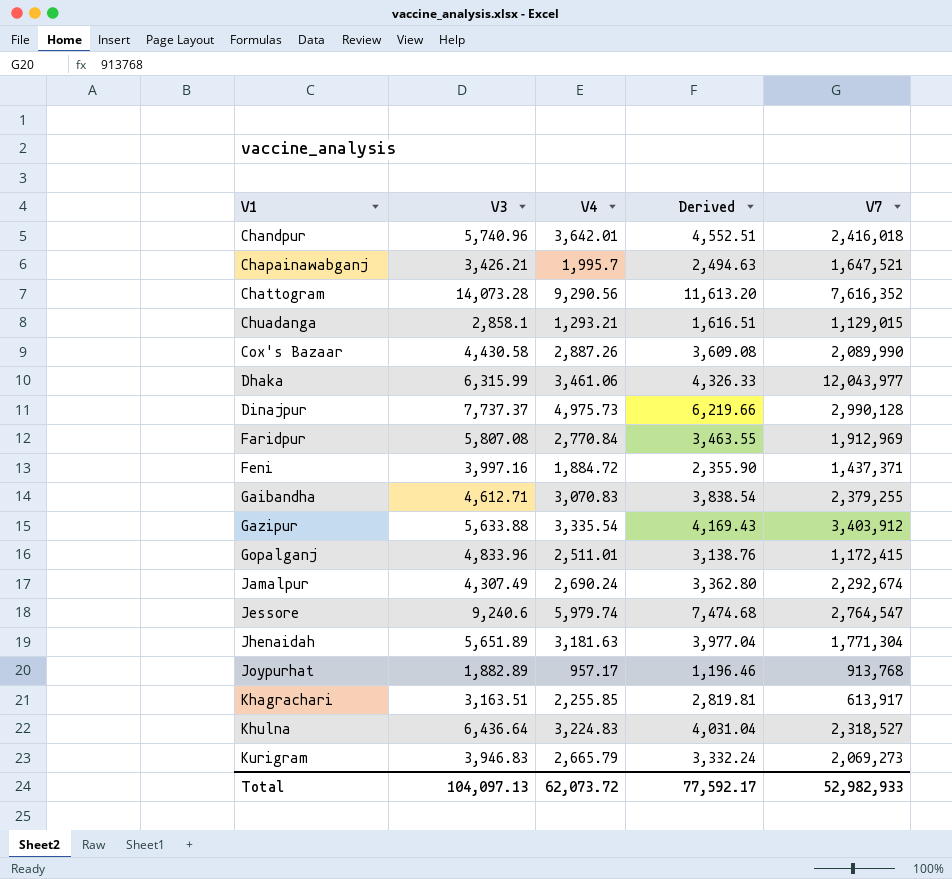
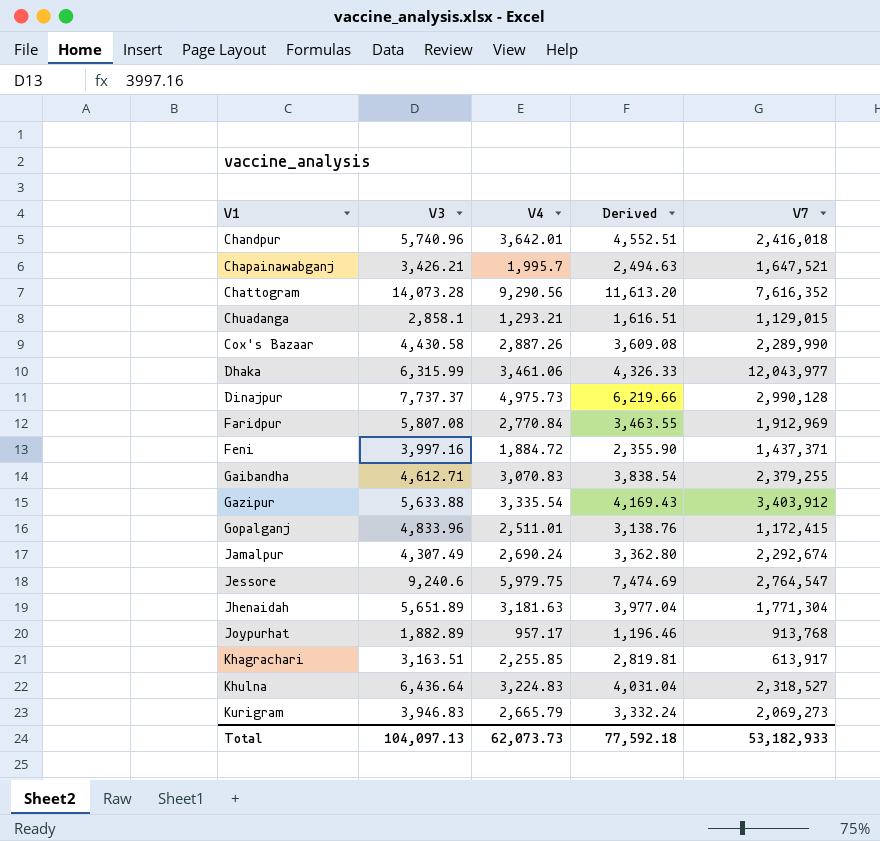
Cox's Bazaar | V7: 2,089,990 -> 2,289,990
Jessore | V4: 5,979.74 -> 5,979.75
Jessore | Derived: 7,474.68 -> 7,474.69
Total | V4: 62,073.72 -> 62,073.73
Total | Derived: 77,592.17 -> 77,592.18
Total | V7: 52,982,933 -> 53,182,933

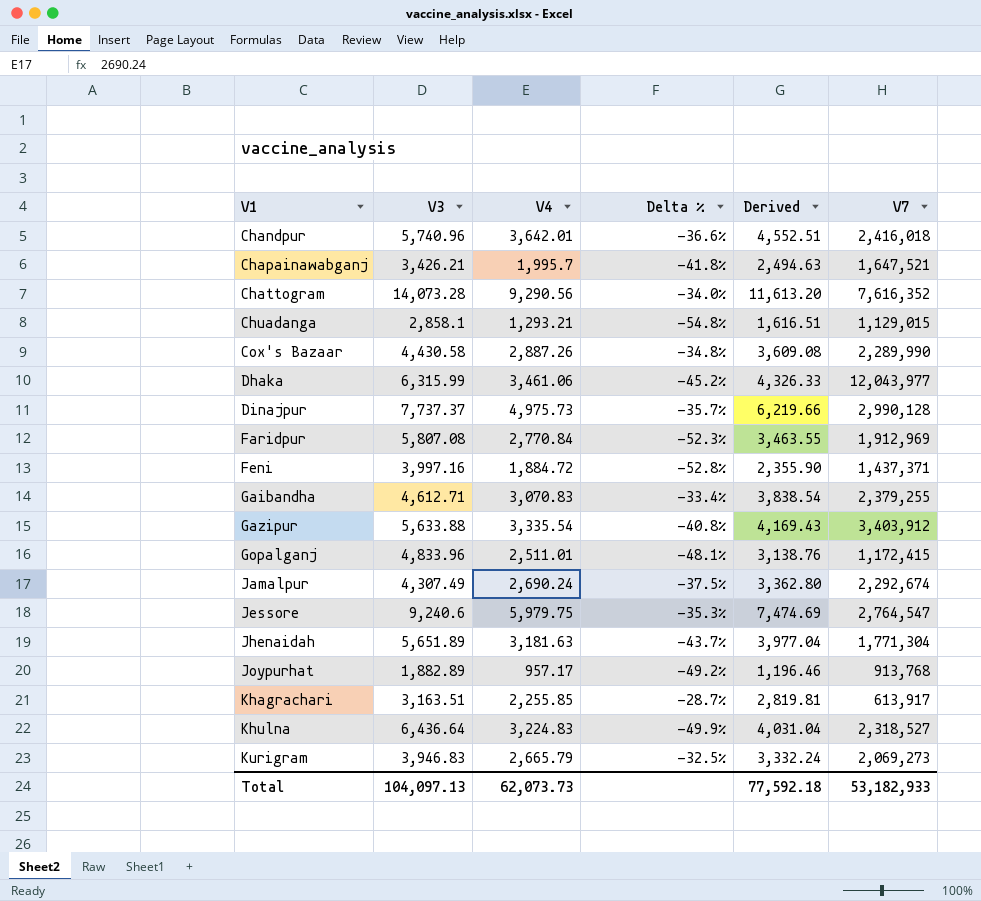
column Delta % | formula: none -> ([V4] - [V3]) / [V3]

